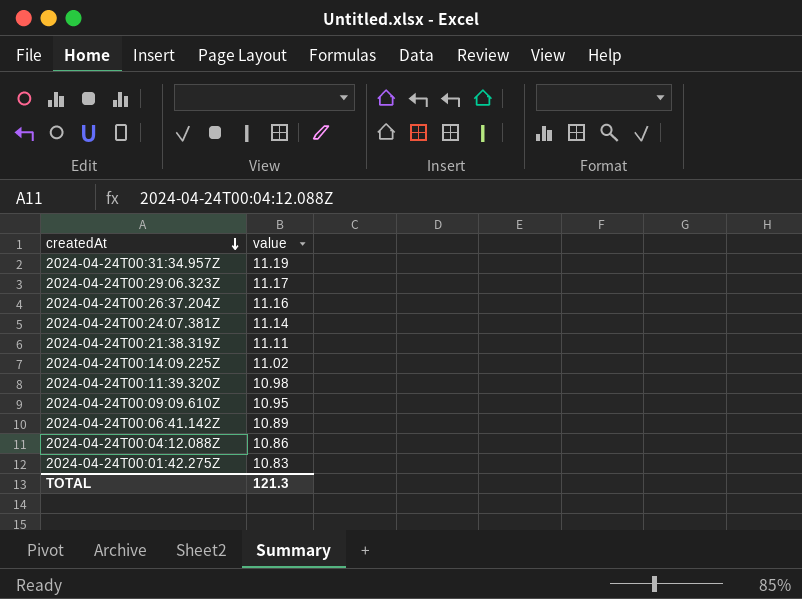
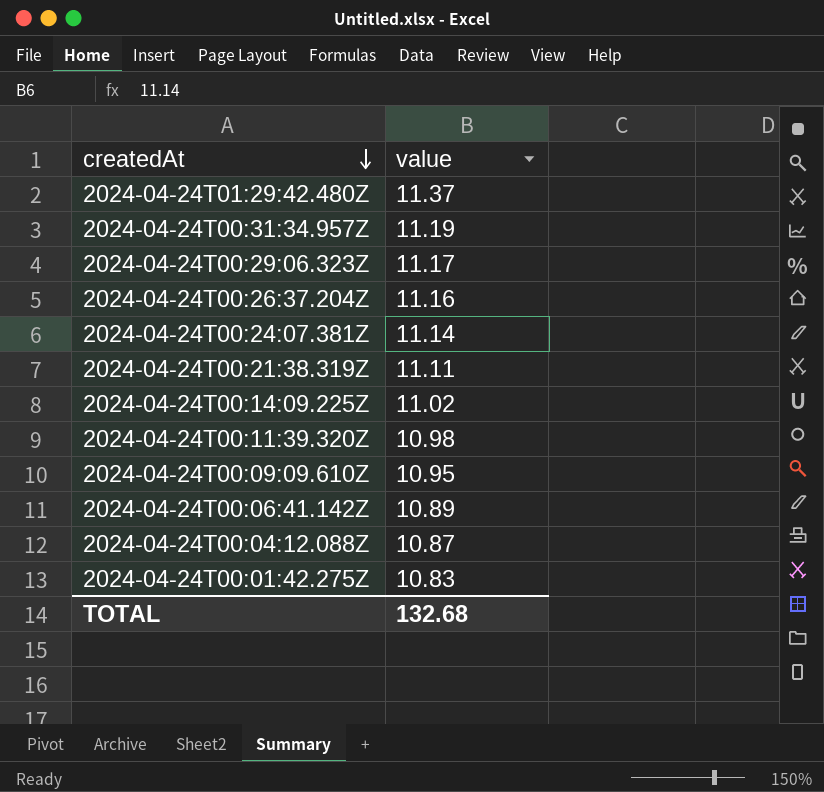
row 2024-04-24T01:29:42.480Z: none -> 11.37
2024-04-24T00:04:12.088Z | value: 10.86 -> 10.87
TOTAL | value: 121.3 -> 132.68

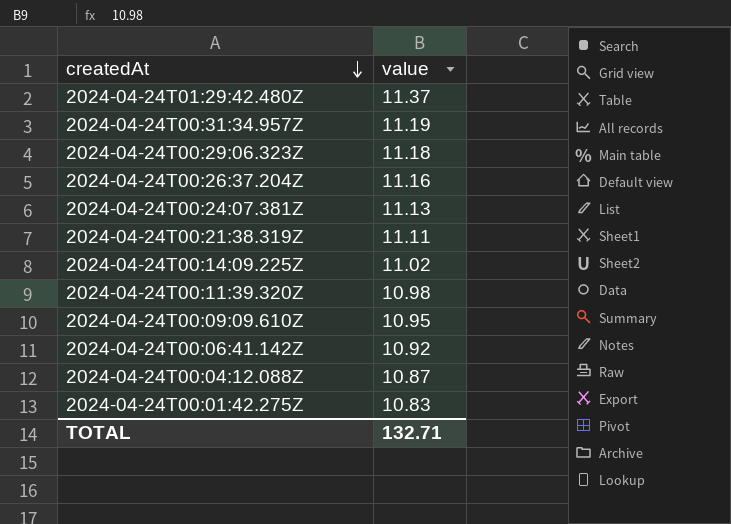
2024-04-24T00:29:06.323Z | value: 11.17 -> 11.18
2024-04-24T00:24:07.381Z | value: 11.14 -> 11.13
2024-04-24T00:06:41.142Z | value: 10.89 -> 10.92
TOTAL | value: 132.68 -> 132.71

